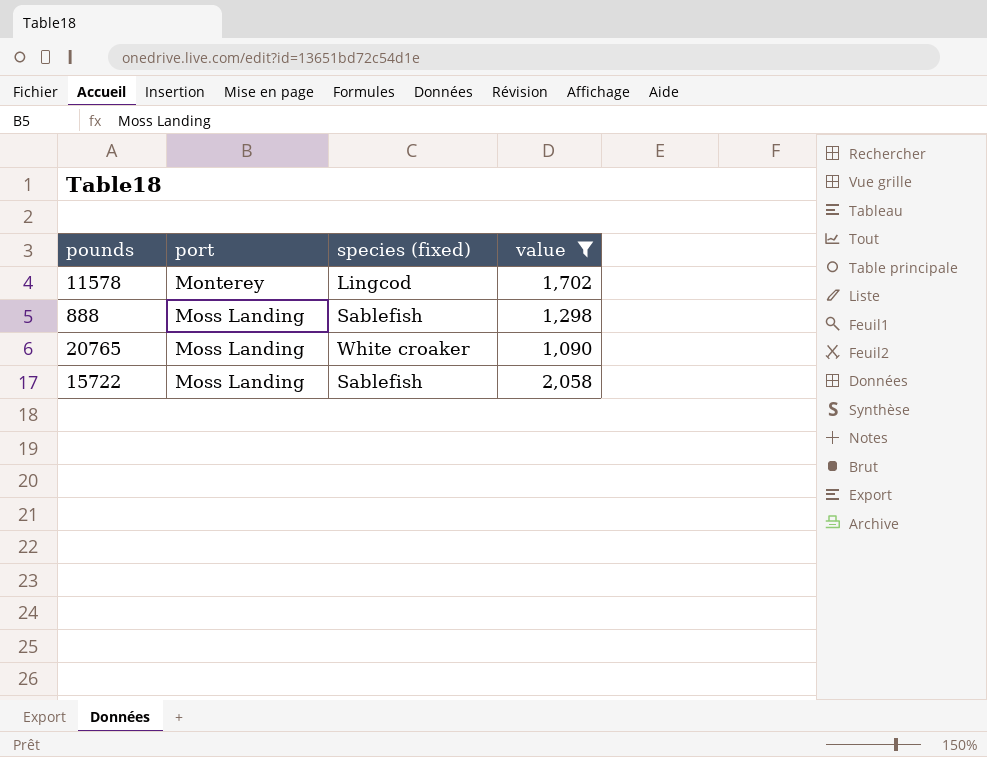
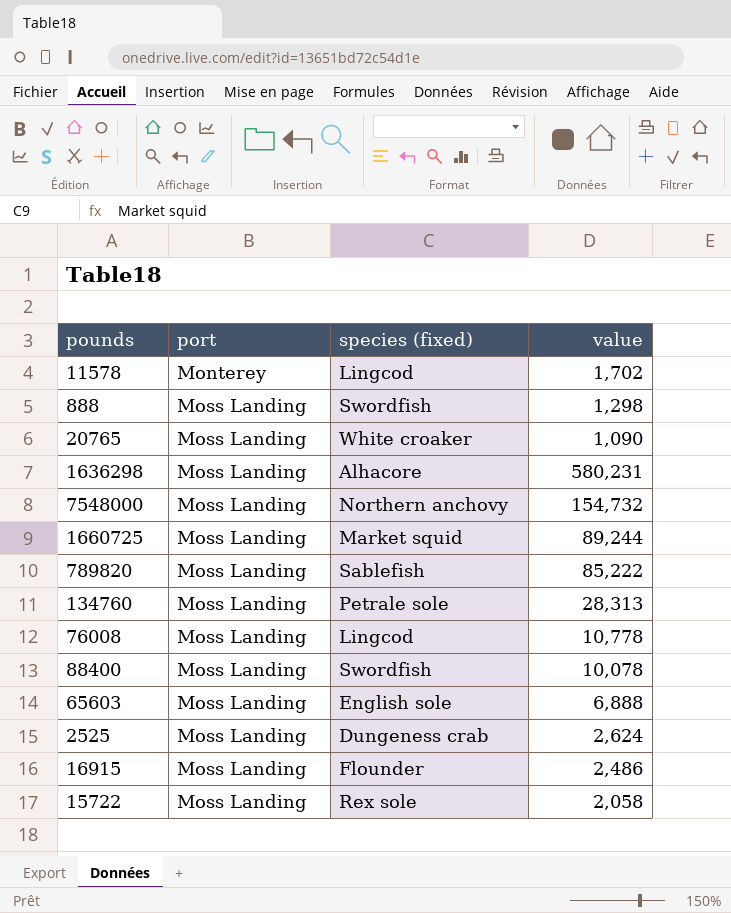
filter: value <= 2,058 -> none
888 | species (fixed): Sablefish -> Swordfish
15722 | species (fixed): Sablefish -> Rex sole

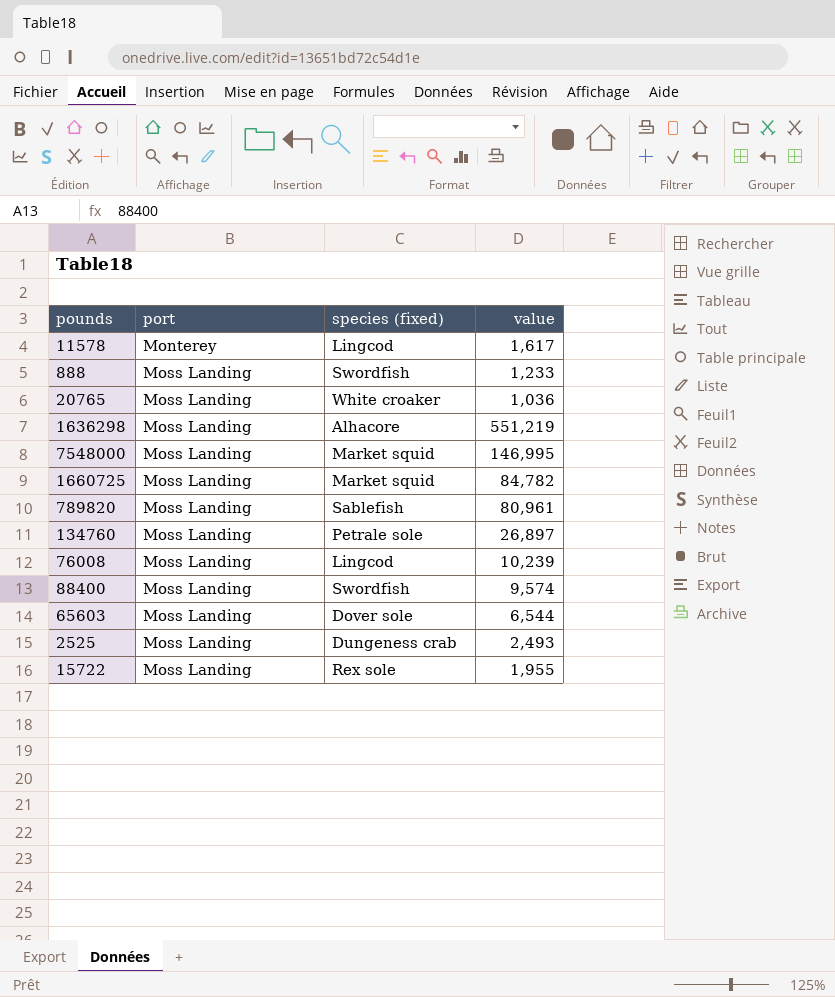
row 16915: Moss Landing | Flounder | 2,486 -> none
11578 | value: 1,702 -> 1,617
888 | value: 1,298 -> 1,233
20765 | value: 1,090 -> 1,036
1636298 | value: 580,231 -> 551,219
7548000 | species (fixed): Northern anchovy -> Market squid
7548000 | value: 154,732 -> 146,995
1660725 | value: 89,244 -> 84,782
789820 | value: 85,222 -> 80,961
134760 | value: 28,313 -> 26,897
76008 | value: 10,778 -> 10,239
88400 | value: 10,078 -> 9,574
65603 | species (fixed): English sole -> Dover sole
65603 | value: 6,888 -> 6,544
2525 | value: 2,624 -> 2,493
15722 | value: 2,058 -> 1,955

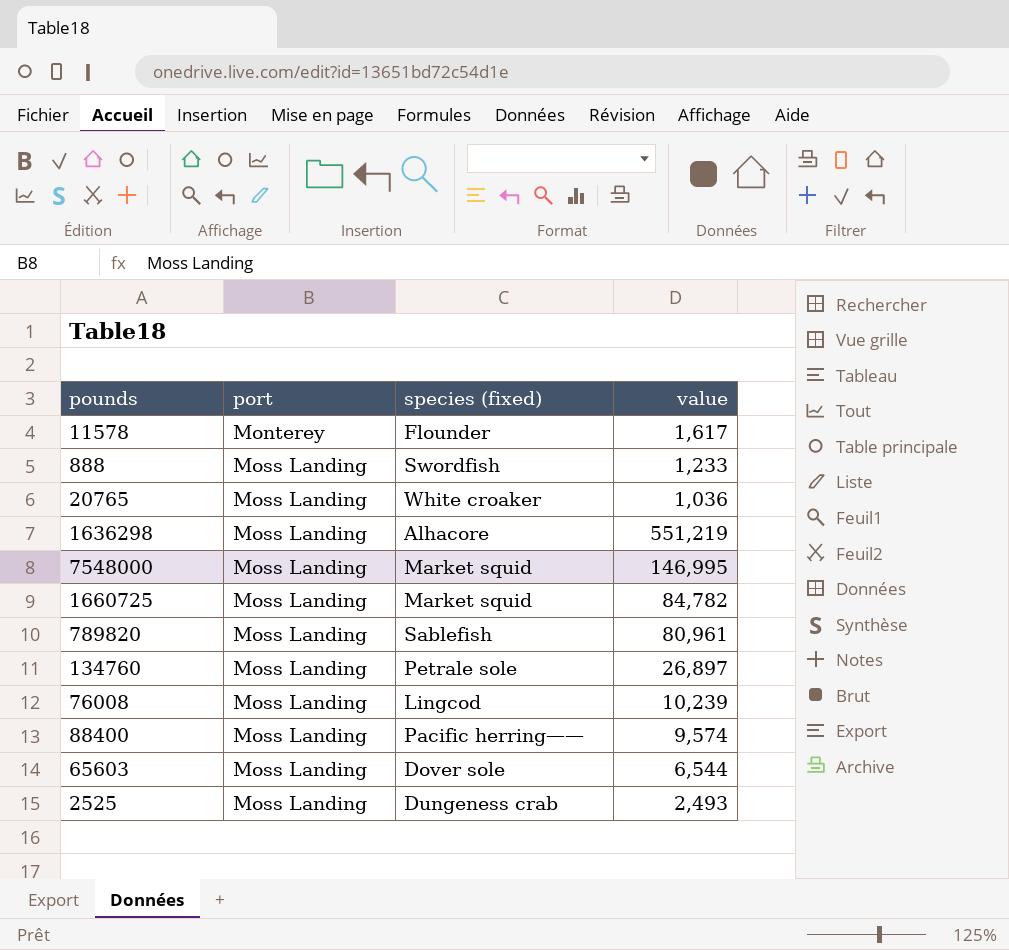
row 15722: Moss Landing | Rex sole | 1,955 -> none
11578 | species (fixed): Lingcod -> Flounder
88400 | species (fixed): Swordfish -> Pacific herring——

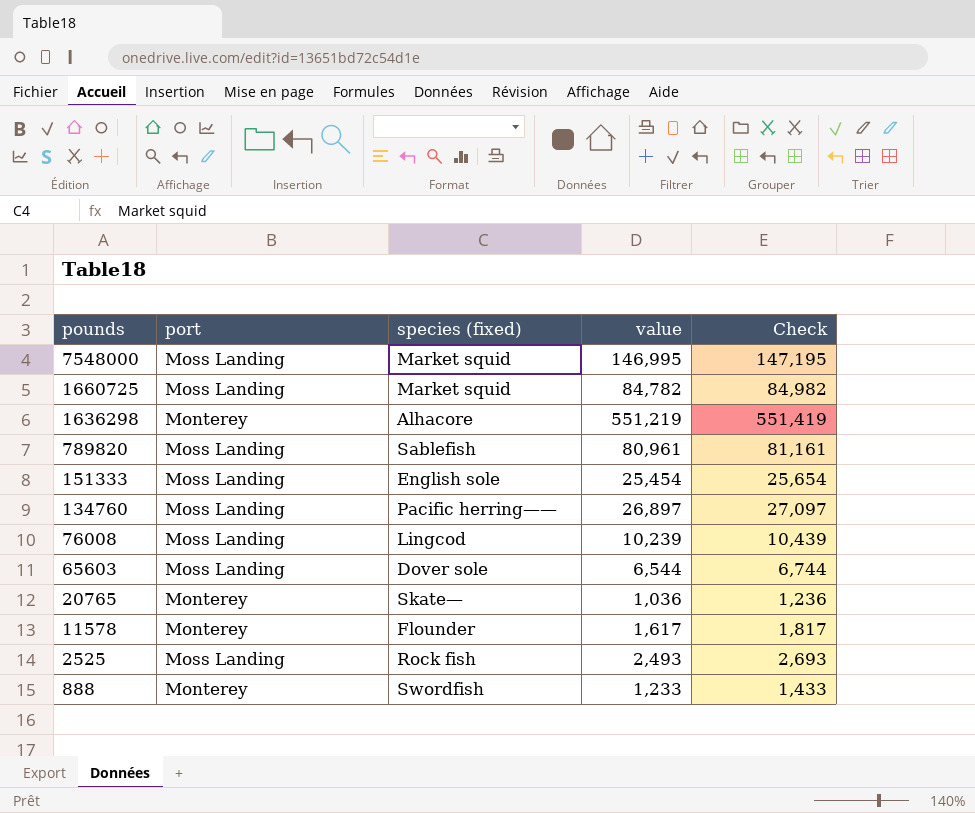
row order: port ascending -> pounds descending
column Check | formula: none -> [value] + 200
row 88400: Moss Landing | Pacific herring—— | 9,574 -> none
1636298 | port: Moss Landing -> Monterey
row 151333: none -> Moss Landing | English sole | 25,454 | 25,654
134760 | species (fixed): Petrale sole -> Pacific herring——
20765 | port: Moss Landing -> Monterey
20765 | species (fixed): White croaker -> Skate—
2525 | species (fixed): Dungeness crab -> Rock fish
888 | port: Moss Landing -> Monterey

